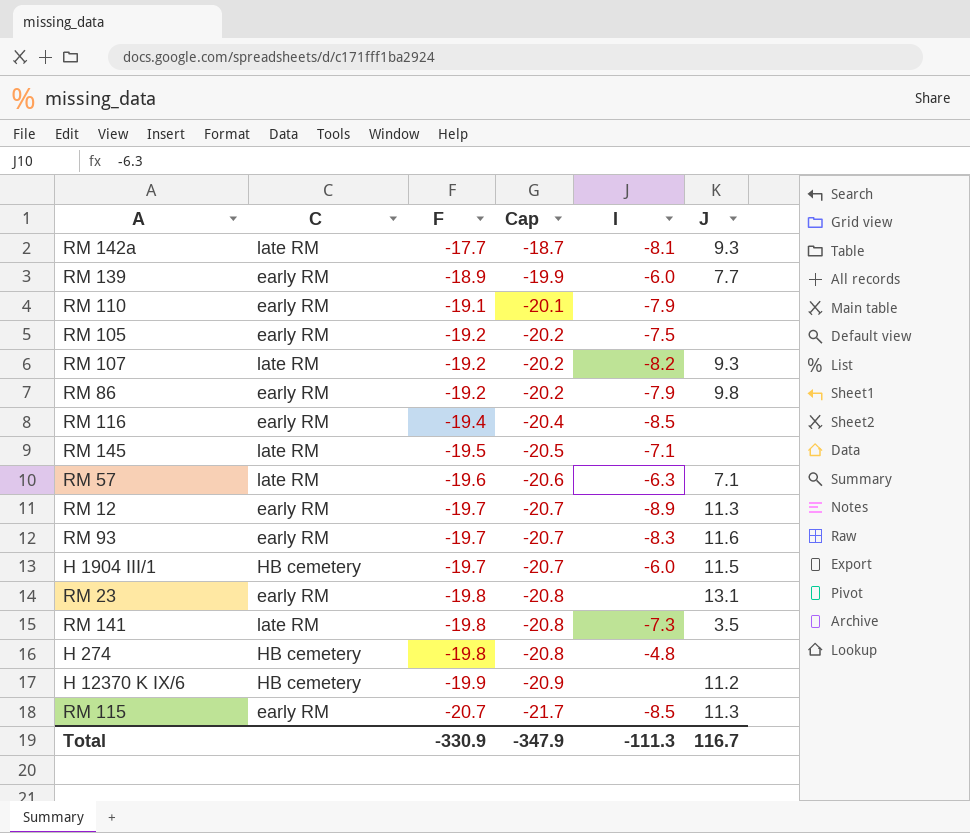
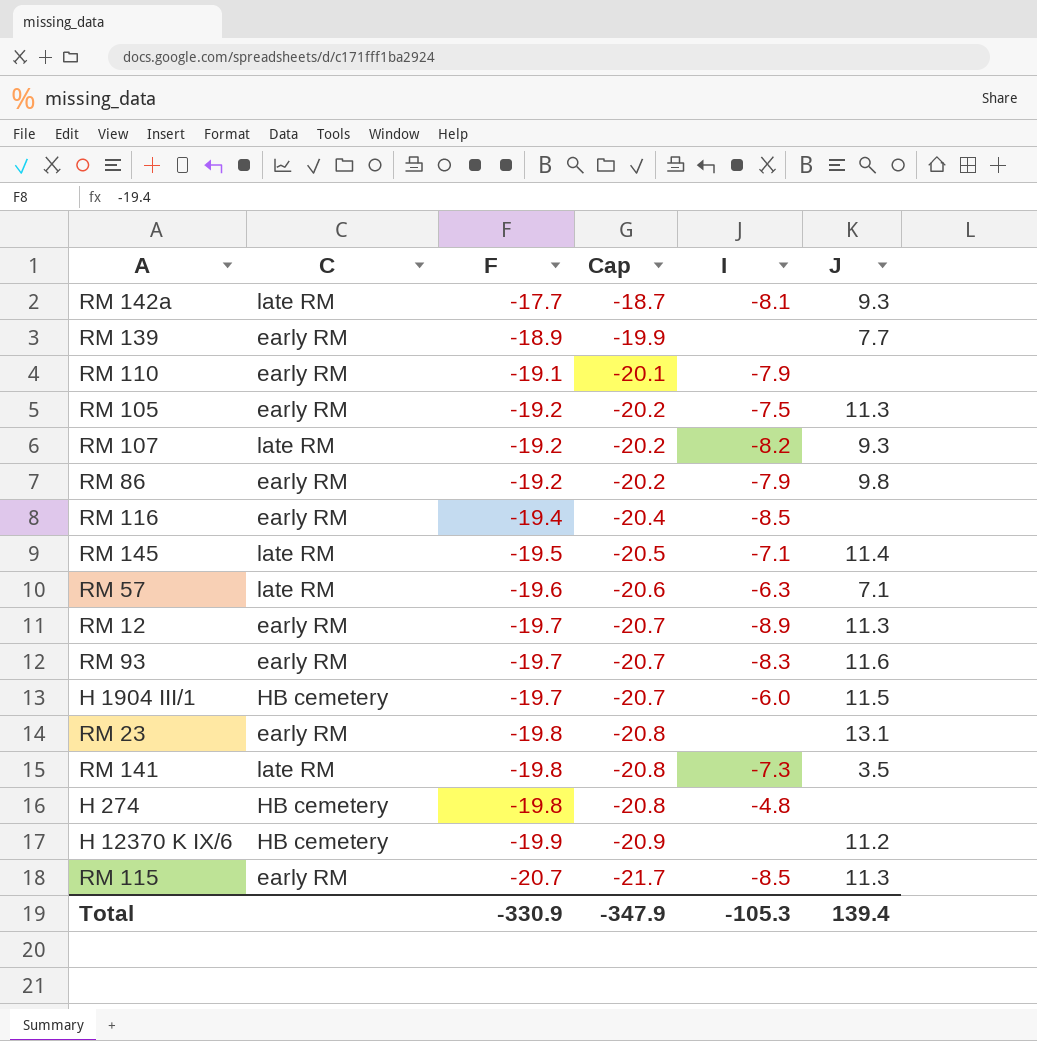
RM 139 | I: -6.0 -> none
RM 105 | J: none -> 11.3
RM 145 | J: none -> 11.4
Total | I: -111.3 -> -105.3
Total | J: 116.7 -> 139.4

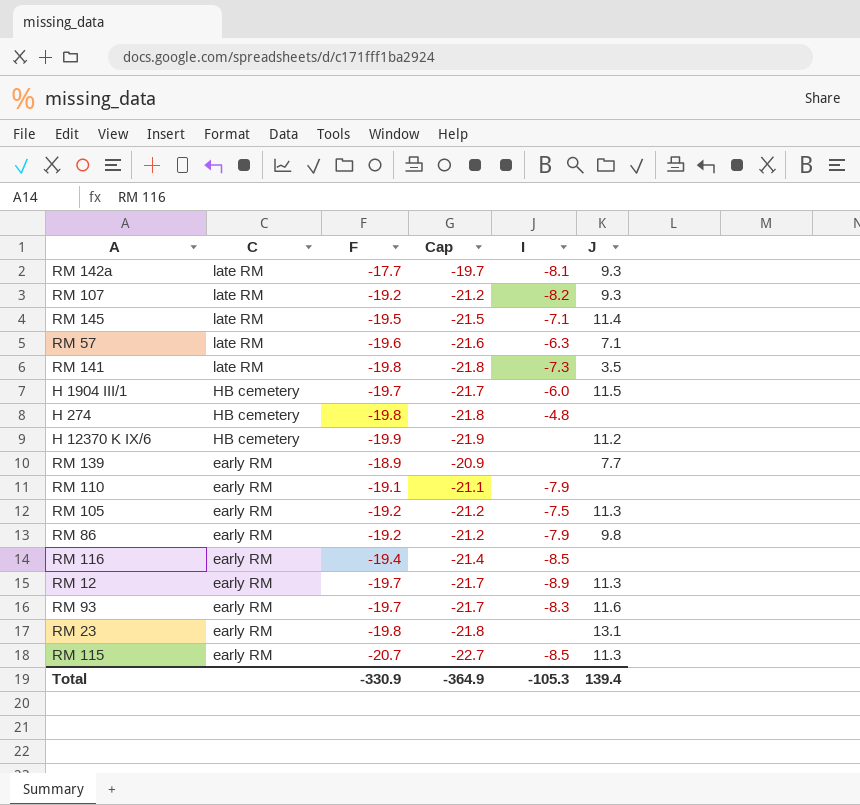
row order: F descending -> C descending
column Cap | formula: [F] - 1 -> [F] - 2
Total | Cap: -347.9 -> -364.9

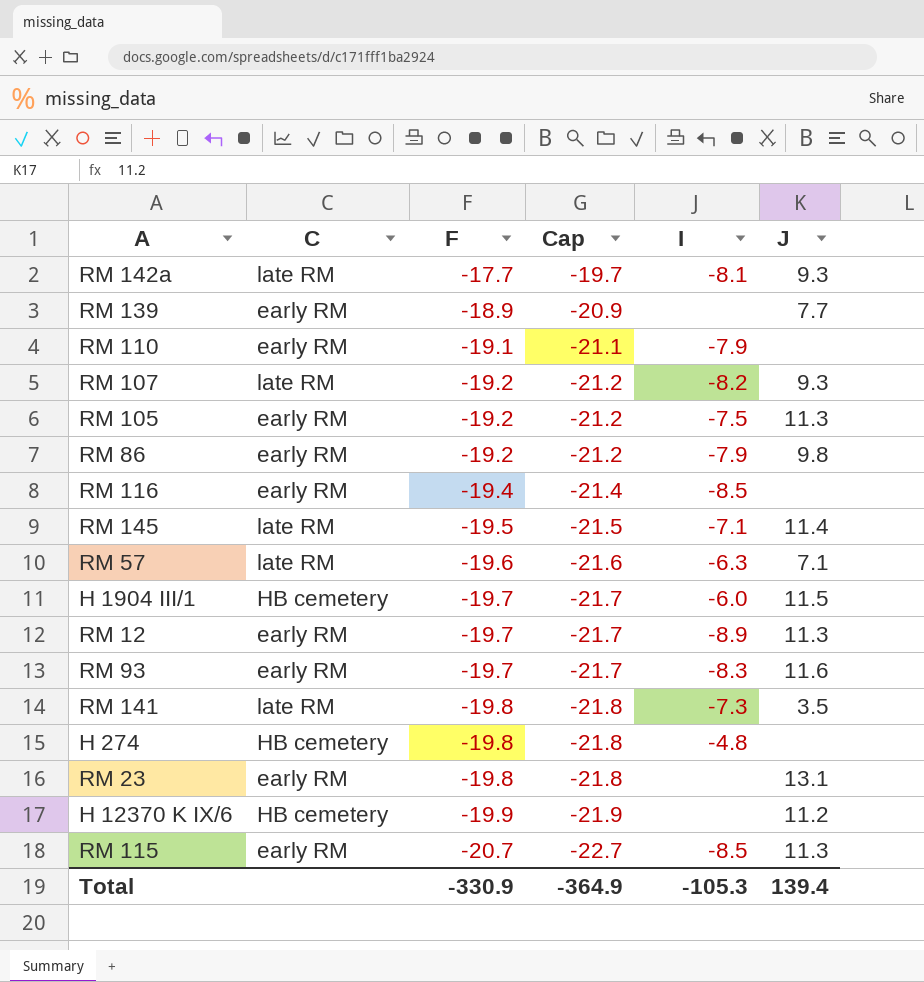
row order: C descending -> F descending

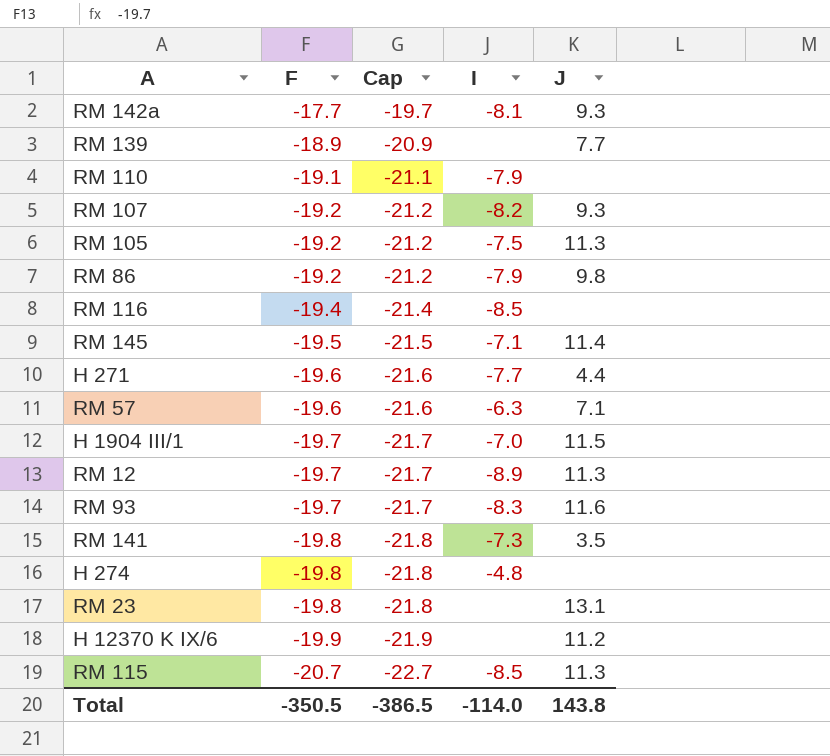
column C | position: 2 -> none
row H 271: none -> -19.6 | -21.6 | -7.7 | 4.4
H 1904 III/1 | I: -6.0 -> -7.0
Total | F: -330.9 -> -350.5
Total | Cap: -364.9 -> -386.5
Total | I: -105.3 -> -114.0
Total | J: 139.4 -> 143.8

